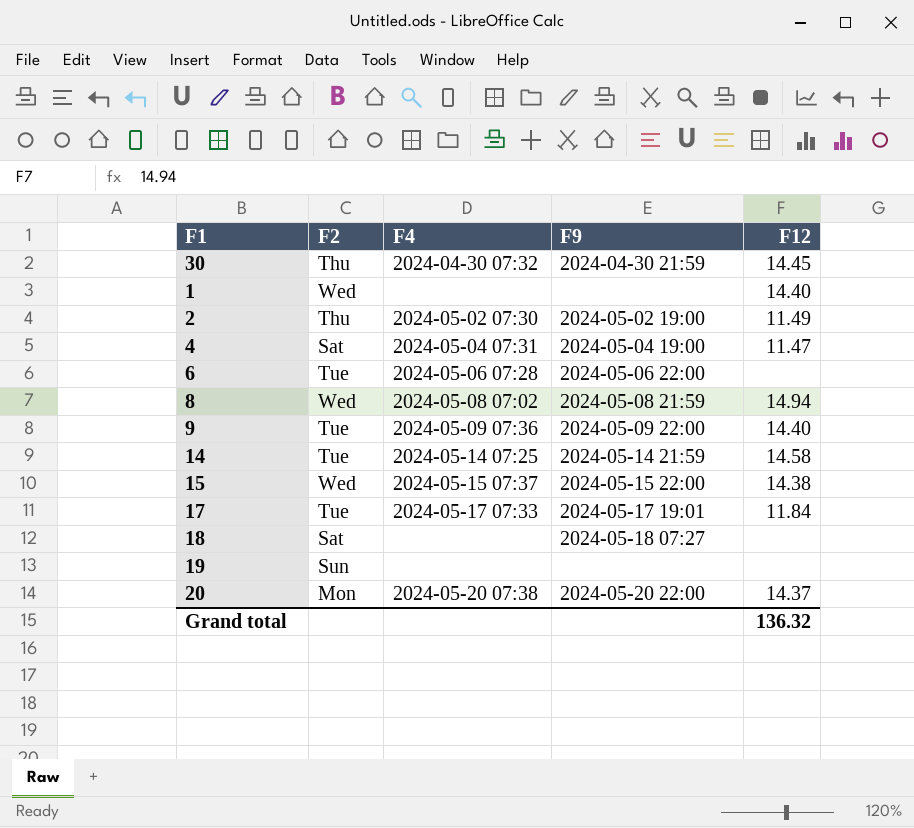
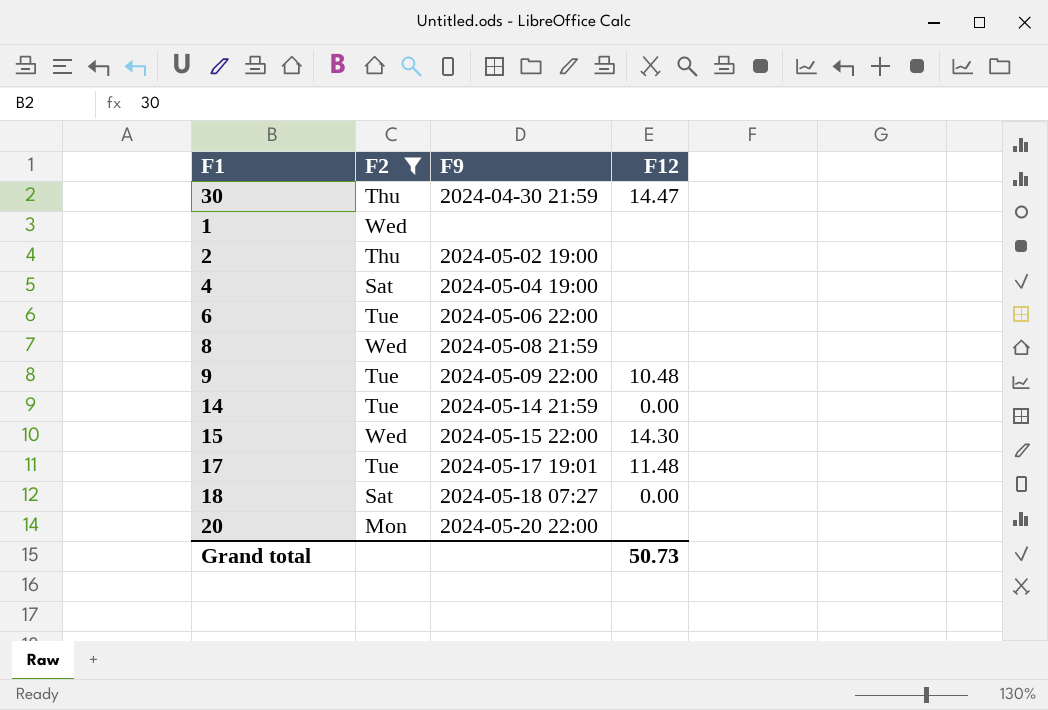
filter: none -> F2 != Sun
column F4 | position: 3 -> none
30 | F12: 14.45 -> 14.47
1 | F12: 14.40 -> none
2 | F12: 11.49 -> none
4 | F12: 11.47 -> none
8 | F12: 14.94 -> none
9 | F12: 14.40 -> 10.48
14 | F12: 14.58 -> 0.00
15 | F12: 14.38 -> 14.30
17 | F12: 11.84 -> 11.48
18 | F12: none -> 0.00
20 | F12: 14.37 -> none
Grand total | F12: 136.32 -> 50.73

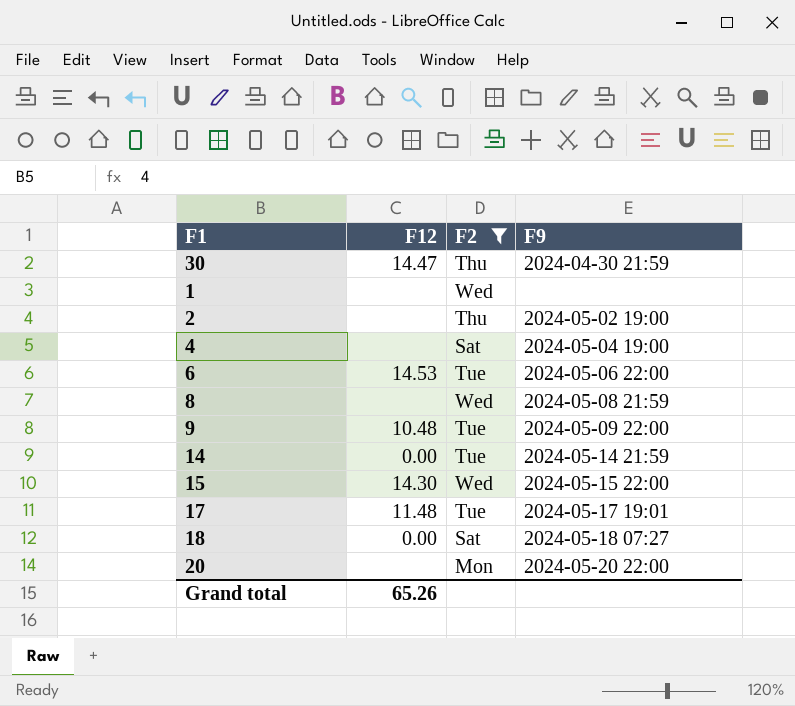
column F12 | position: 4 -> 2
6 | F12: none -> 14.53
Grand total | F12: 50.73 -> 65.26

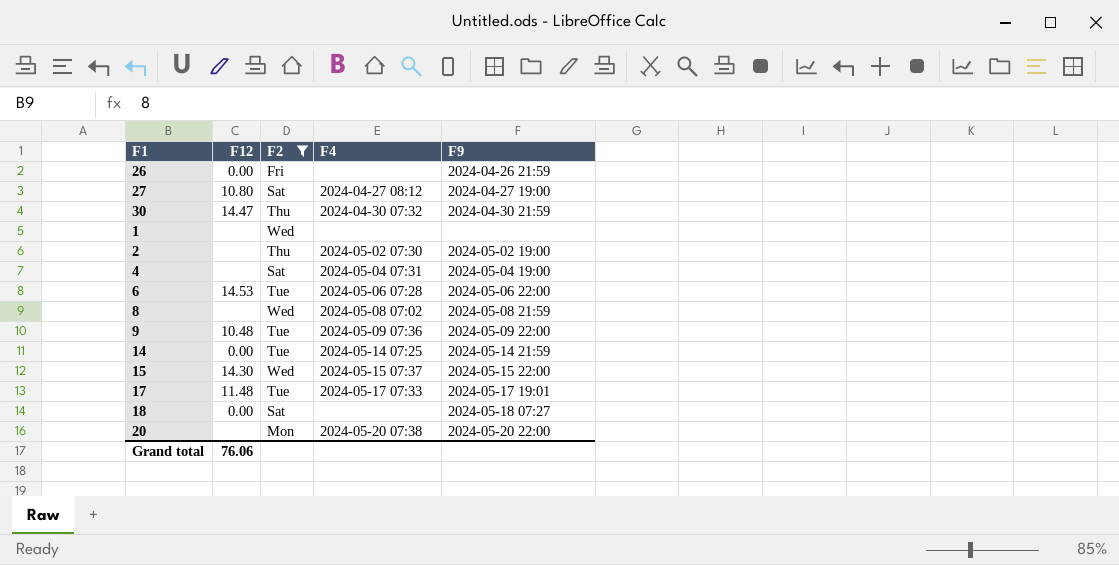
column F4 | position: none -> 4
row 26: none -> 0.00 | Fri | none | 2024-04-26 21:59
row 27: none -> 10.80 | Sat | 2024-04-27 08:12 | 2024-04-27 19:00
Grand total | F12: 65.26 -> 76.06

